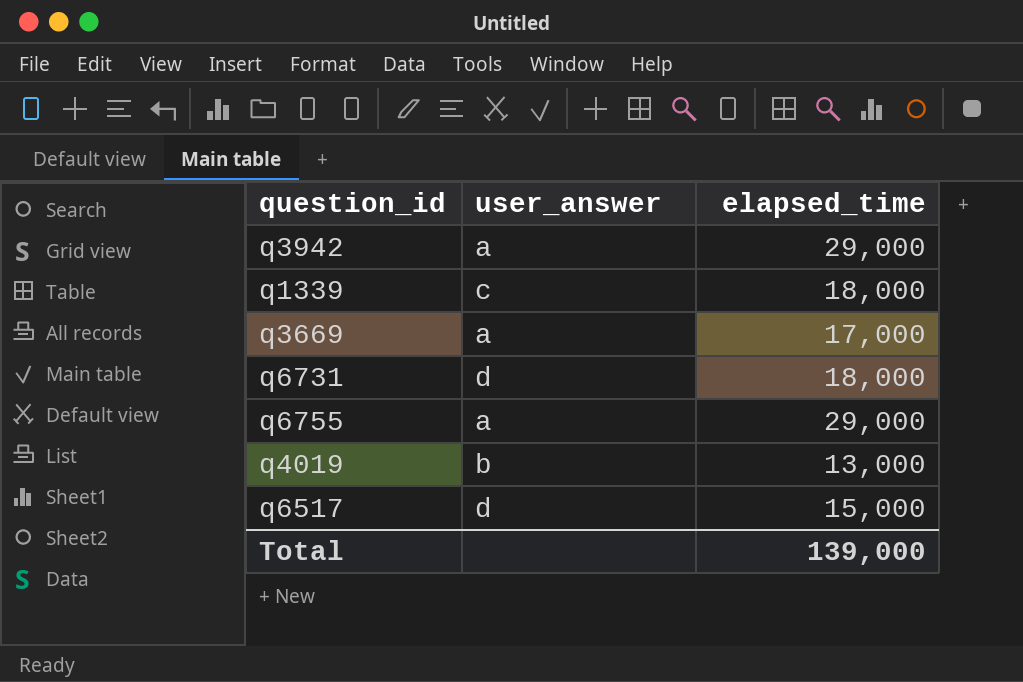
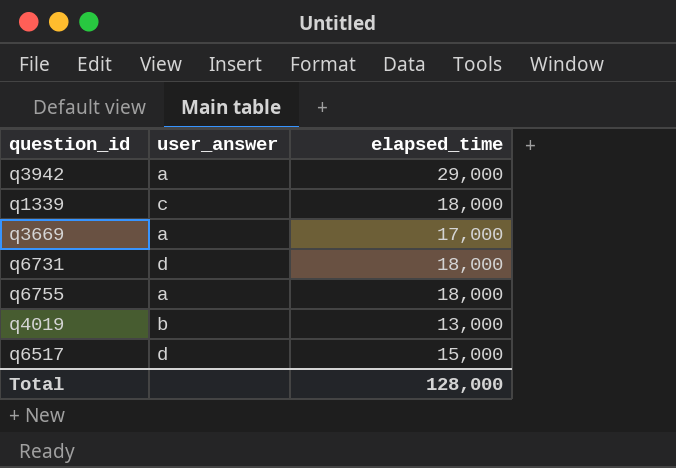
q6755 | elapsed_time: 29,000 -> 18,000
Total | elapsed_time: 139,000 -> 128,000

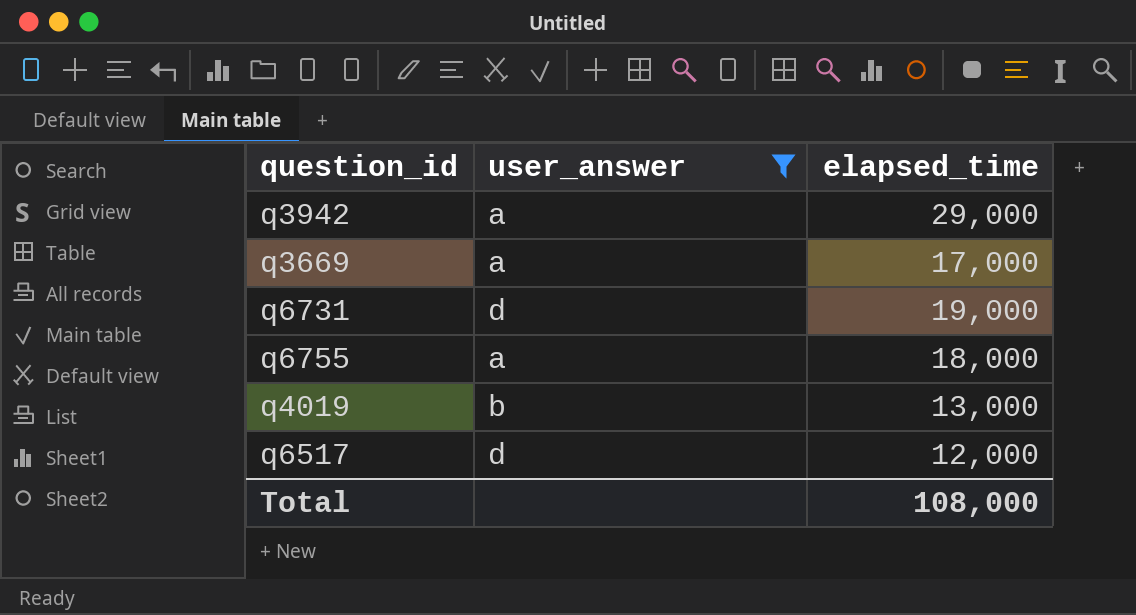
filter: none -> user_answer != c
q6731 | elapsed_time: 18,000 -> 19,000
q6517 | elapsed_time: 15,000 -> 12,000
Total | elapsed_time: 128,000 -> 108,000

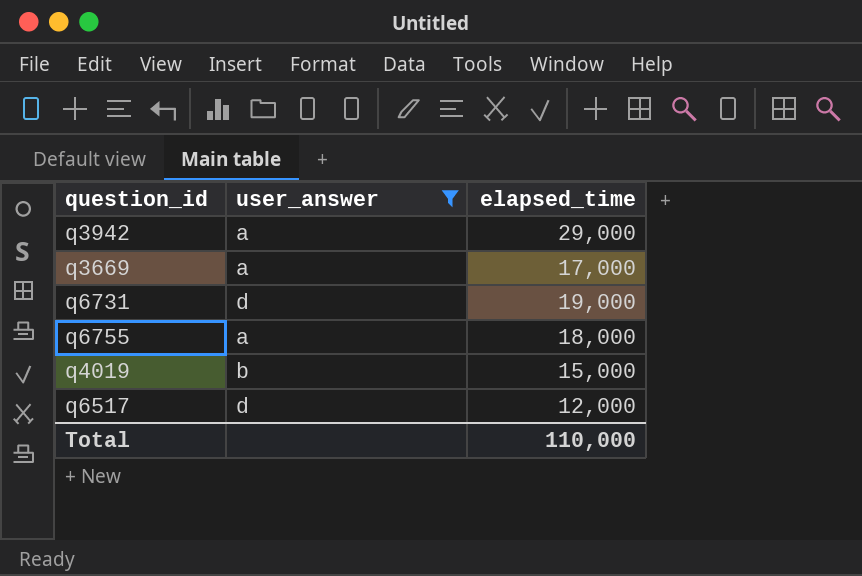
q4019 | elapsed_time: 13,000 -> 15,000
Total | elapsed_time: 108,000 -> 110,000

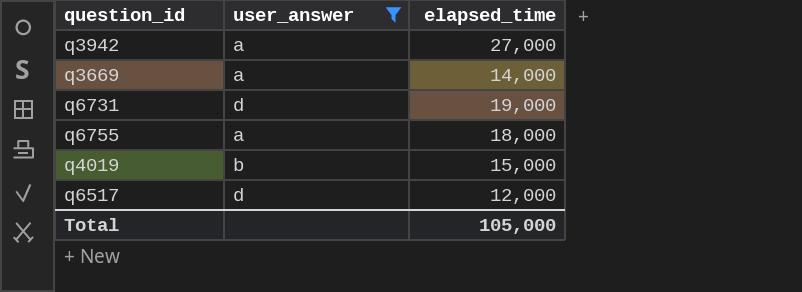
q3942 | elapsed_time: 29,000 -> 27,000
q3669 | elapsed_time: 17,000 -> 14,000
Total | elapsed_time: 110,000 -> 105,000

